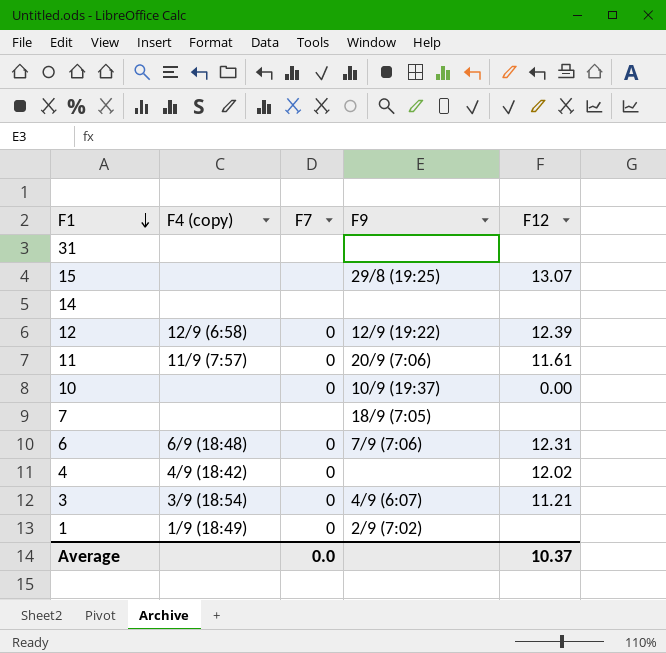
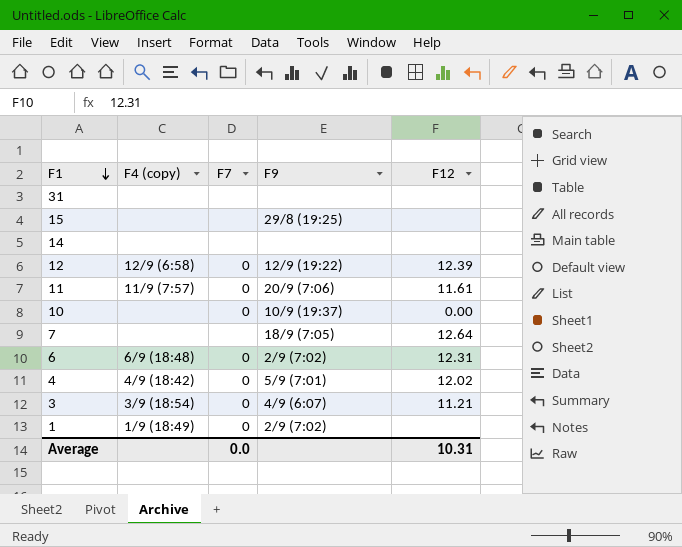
15 | F12: 13.07 -> none
7 | F12: none -> 12.64
6 | F9: 7/9 (7:06) -> 2/9 (7:02)
4 | F9: none -> 5/9 (7:01)
Average | F12: 10.37 -> 10.31

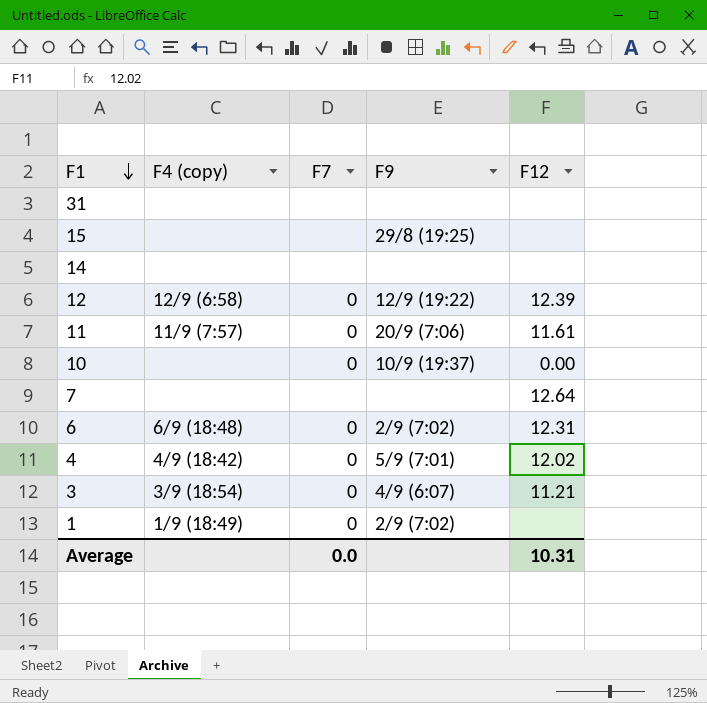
7 | F9: 18/9 (7:05) -> none

